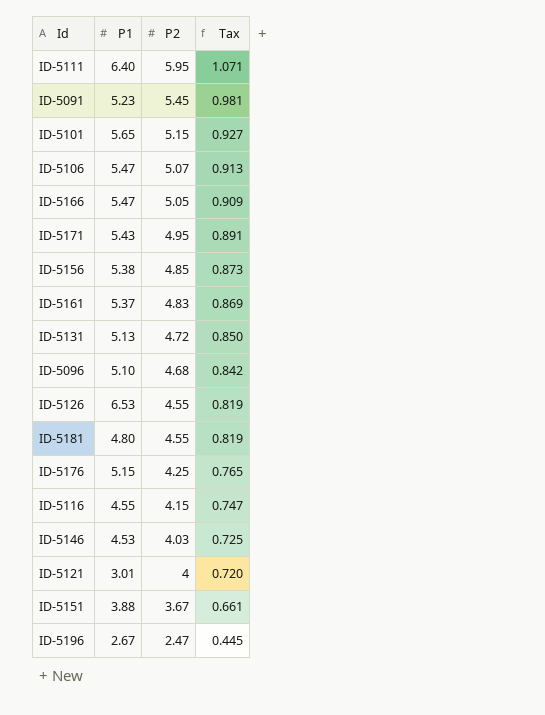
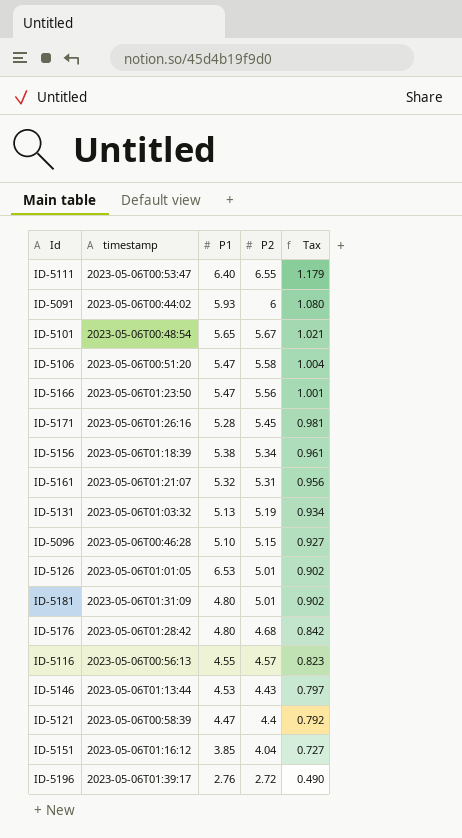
column timestamp | position: none -> 2
ID-5111 | P2: 5.95 -> 6.55
ID-5111 | Tax: 1.071 -> 1.179
ID-5091 | P1: 5.23 -> 5.93
ID-5091 | P2: 5.45 -> 6
ID-5091 | Tax: 0.981 -> 1.080
ID-5101 | P2: 5.15 -> 5.67
ID-5101 | Tax: 0.927 -> 1.021
ID-5106 | P2: 5.07 -> 5.58
ID-5106 | Tax: 0.913 -> 1.004
ID-5166 | P2: 5.05 -> 5.56
ID-5166 | Tax: 0.909 -> 1.001
ID-5171 | P1: 5.43 -> 5.28
ID-5171 | P2: 4.95 -> 5.45
ID-5171 | Tax: 0.891 -> 0.981
ID-5156 | P2: 4.85 -> 5.34
ID-5156 | Tax: 0.873 -> 0.961
ID-5161 | P1: 5.37 -> 5.32
ID-5161 | P2: 4.83 -> 5.31
ID-5161 | Tax: 0.869 -> 0.956
ID-5131 | P2: 4.72 -> 5.19
ID-5131 | Tax: 0.850 -> 0.934
ID-5096 | P2: 4.68 -> 5.15
ID-5096 | Tax: 0.842 -> 0.927
ID-5126 | P2: 4.55 -> 5.01
ID-5126 | Tax: 0.819 -> 0.902
ID-5181 | P2: 4.55 -> 5.01
ID-5181 | Tax: 0.819 -> 0.902
ID-5176 | P1: 5.15 -> 4.80
ID-5176 | P2: 4.25 -> 4.68
ID-5176 | Tax: 0.765 -> 0.842
ID-5116 | P2: 4.15 -> 4.57
ID-5116 | Tax: 0.747 -> 0.823
ID-5146 | P2: 4.03 -> 4.43
ID-5146 | Tax: 0.725 -> 0.797
ID-5121 | P1: 3.01 -> 4.47
ID-5121 | P2: 4 -> 4.4
ID-5121 | Tax: 0.720 -> 0.792
ID-5151 | P1: 3.88 -> 3.85
ID-5151 | P2: 3.67 -> 4.04
ID-5151 | Tax: 0.661 -> 0.727
ID-5196 | P1: 2.67 -> 2.76
ID-5196 | P2: 2.47 -> 2.72
ID-5196 | Tax: 0.445 -> 0.490

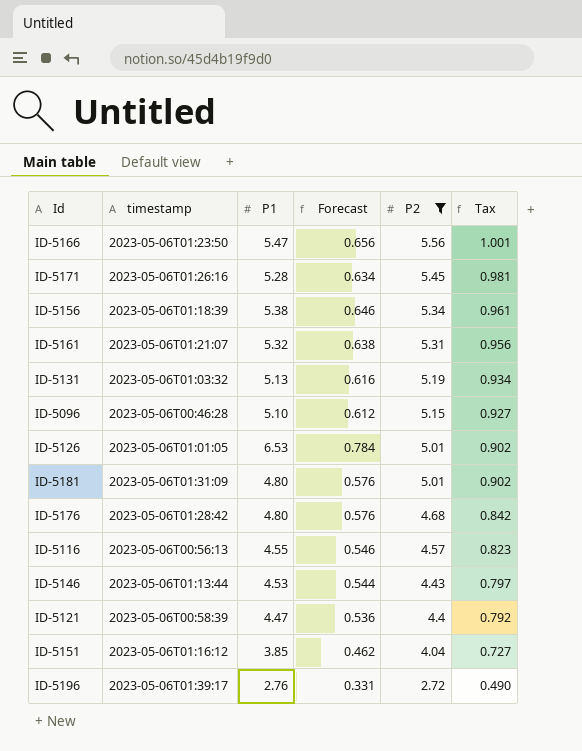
filter: none -> P2 <= 5.56
column Forecast | formula: none -> [P1] * 0.12

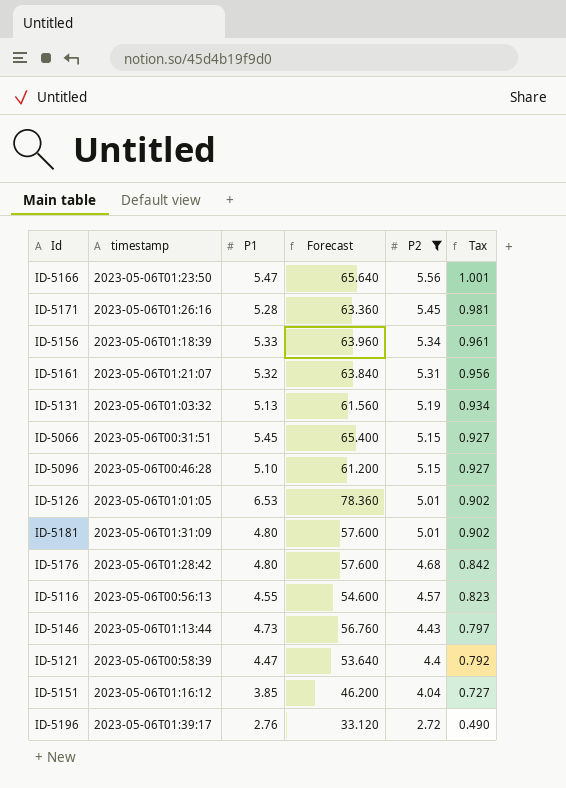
column Forecast | formula: [P1] * 0.12 -> [P1] * 12
ID-5156 | P1: 5.38 -> 5.33
row ID-5066: none -> 2023-05-06T00:31:51 | 5.45 | 65.400 | 5.15 | 0.927
ID-5146 | P1: 4.53 -> 4.73

